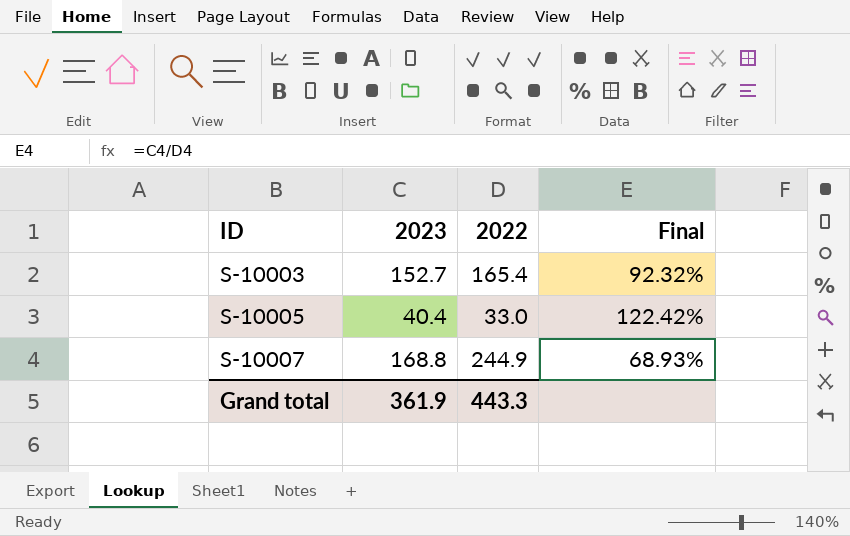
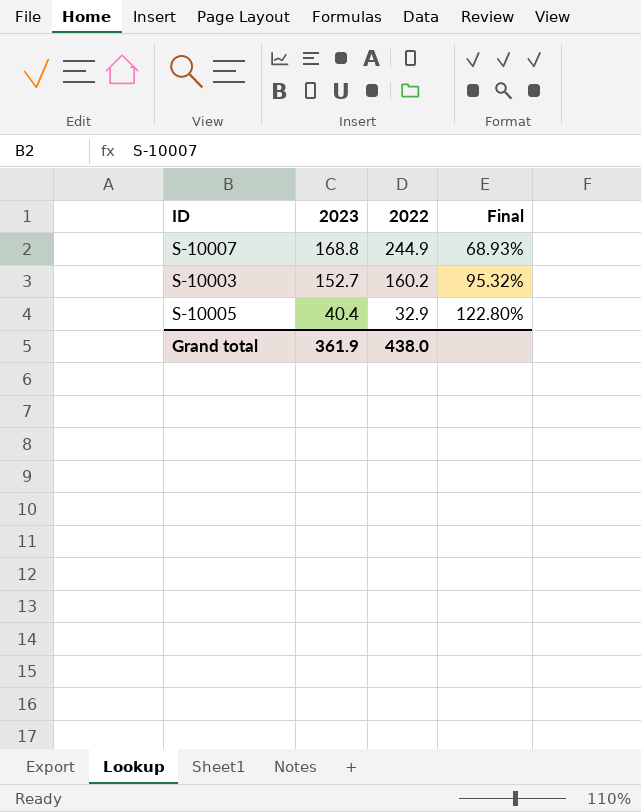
row order: ID ascending -> 2023 descending
S-10003 | 2022: 165.4 -> 160.2
S-10003 | Final: 92.32% -> 95.32%
S-10005 | 2022: 33.0 -> 32.9
S-10005 | Final: 122.42% -> 122.80%
Grand total | 2022: 443.3 -> 438.0

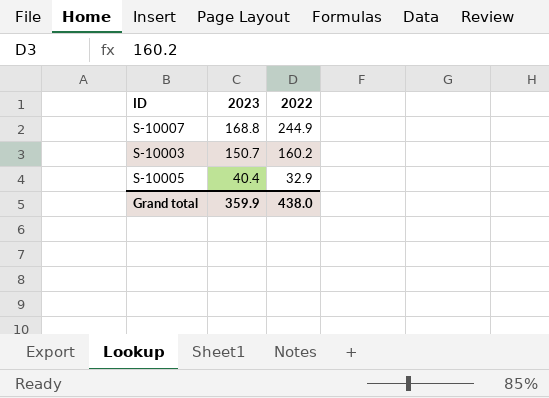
column Final | formula: [2023] / [2022] -> none
S-10003 | 2023: 152.7 -> 150.7
Grand total | 2023: 361.9 -> 359.9

